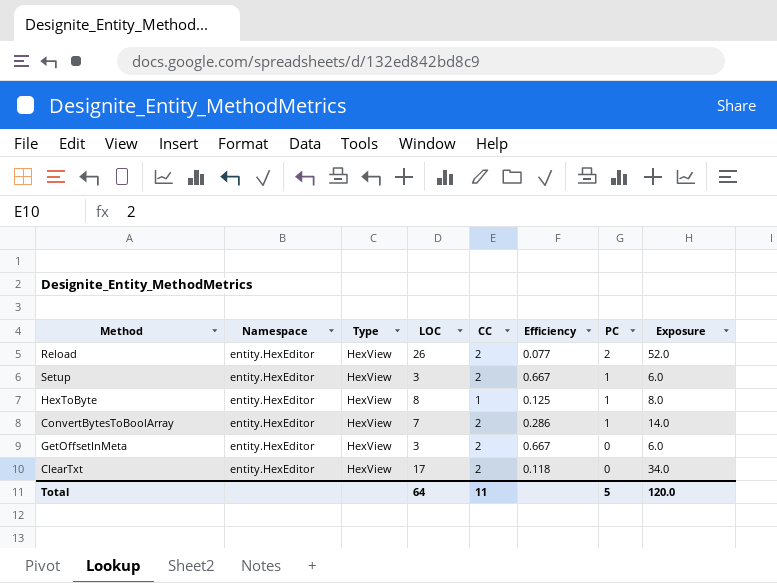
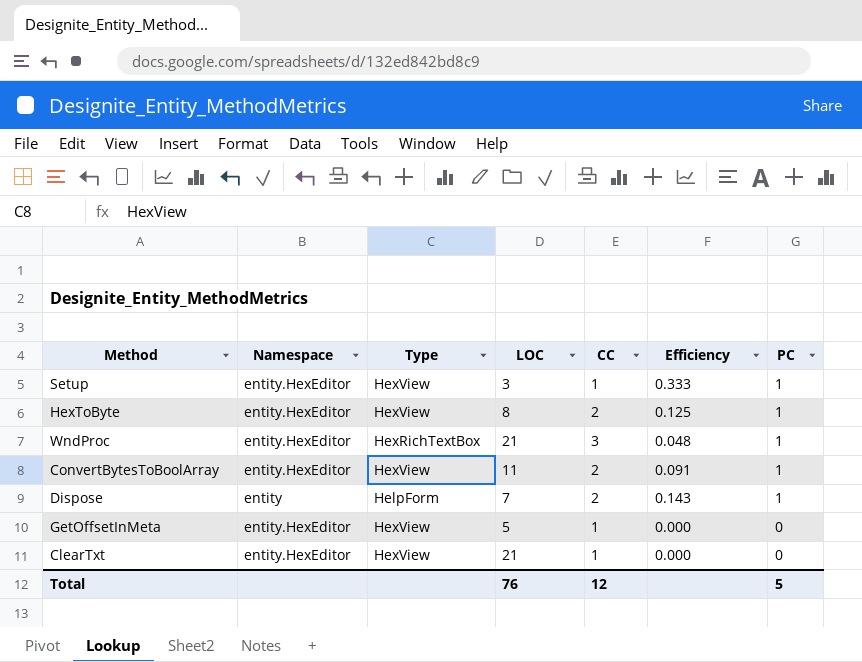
column Exposure | formula: [LOC] * [CC] -> none
column Efficiency | formula: [CC] / [LOC] -> [PC] / [LOC]
row Reload: entity.HexEditor | HexView | 26 | 2 | 0.077 | 2 | 52.0 -> none
Setup | CC: 2 -> 1
HexToByte | CC: 1 -> 2
row WndProc: none -> entity.HexEditor | HexRichTextBox | 21 | 3 | 0.048 | 1
ConvertBytesToBoolArray | LOC: 7 -> 11
row Dispose: none -> entity | HelpForm | 7 | 2 | 0.143 | 1
GetOffsetInMeta | LOC: 3 -> 5
GetOffsetInMeta | CC: 2 -> 1
ClearTxt | LOC: 17 -> 21
ClearTxt | CC: 2 -> 1
Total | LOC: 64 -> 76
Total | CC: 11 -> 12

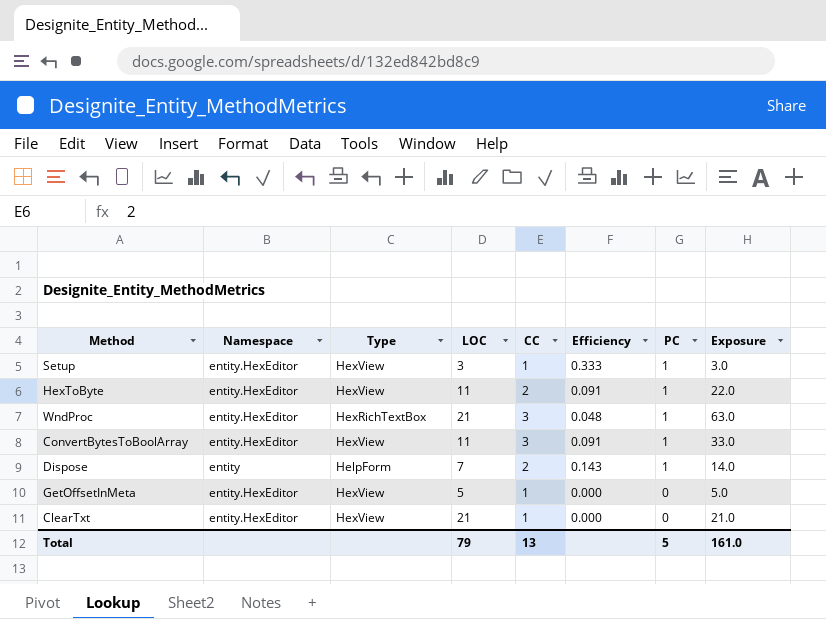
column Exposure | formula: none -> [LOC] * [CC]
HexToByte | LOC: 8 -> 11
HexToByte | Efficiency: 0.125 -> 0.091
ConvertBytesToBoolArray | CC: 2 -> 3
Total | LOC: 76 -> 79
Total | CC: 12 -> 13

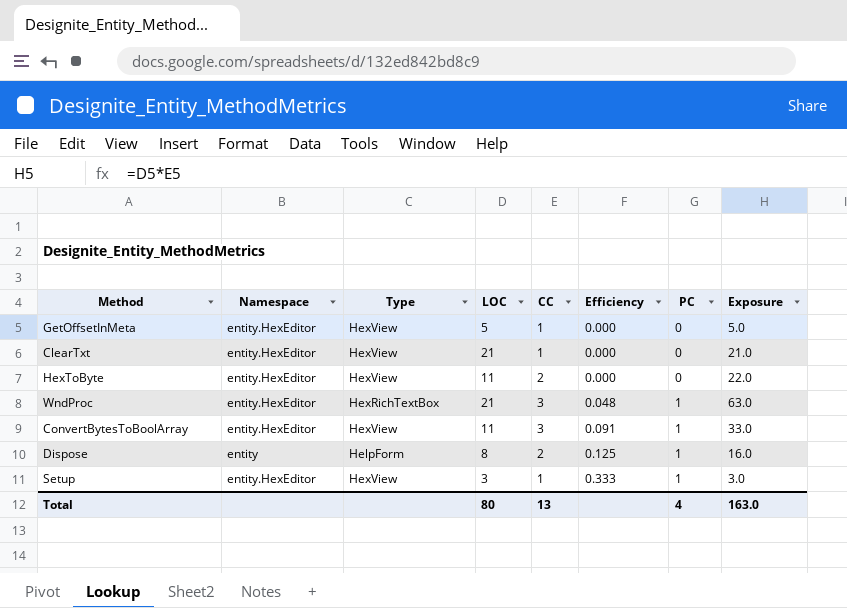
row order: PC descending -> Efficiency ascending
HexToByte | Efficiency: 0.091 -> 0.000
HexToByte | PC: 1 -> 0
Dispose | LOC: 7 -> 8
Dispose | Efficiency: 0.143 -> 0.125
Dispose | Exposure: 14.0 -> 16.0
Total | LOC: 79 -> 80
Total | PC: 5 -> 4
Total | Exposure: 161.0 -> 163.0

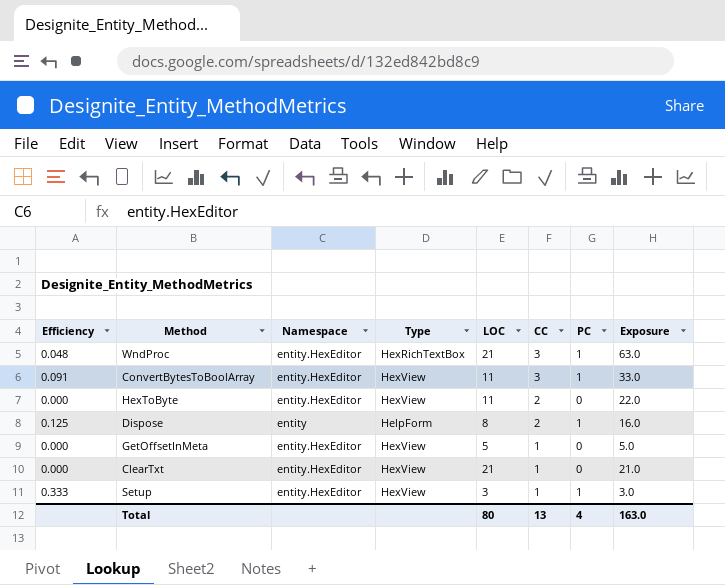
row order: Efficiency ascending -> CC descending
column Efficiency | position: 6 -> 1

